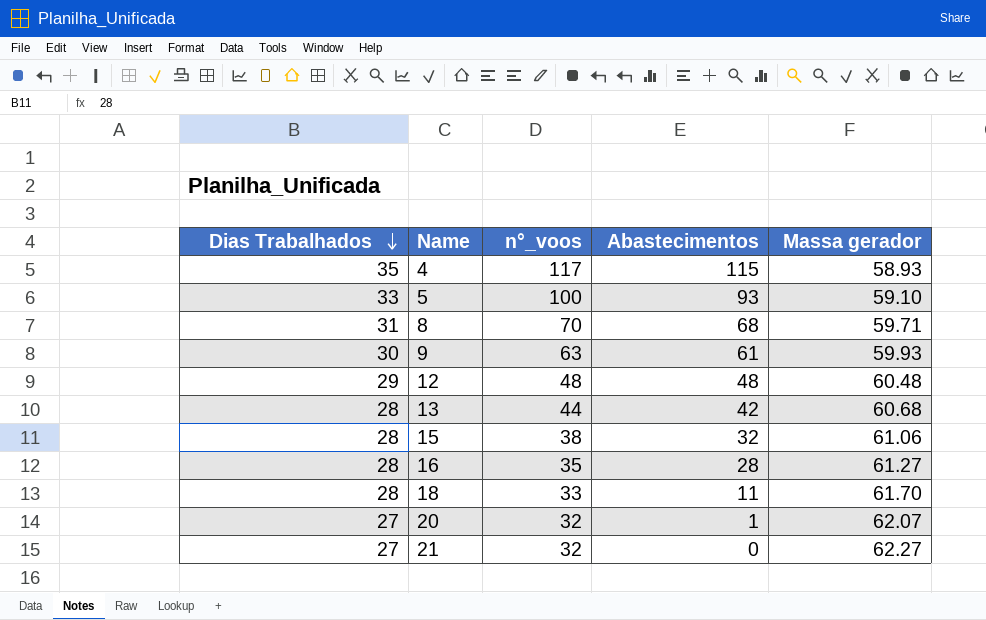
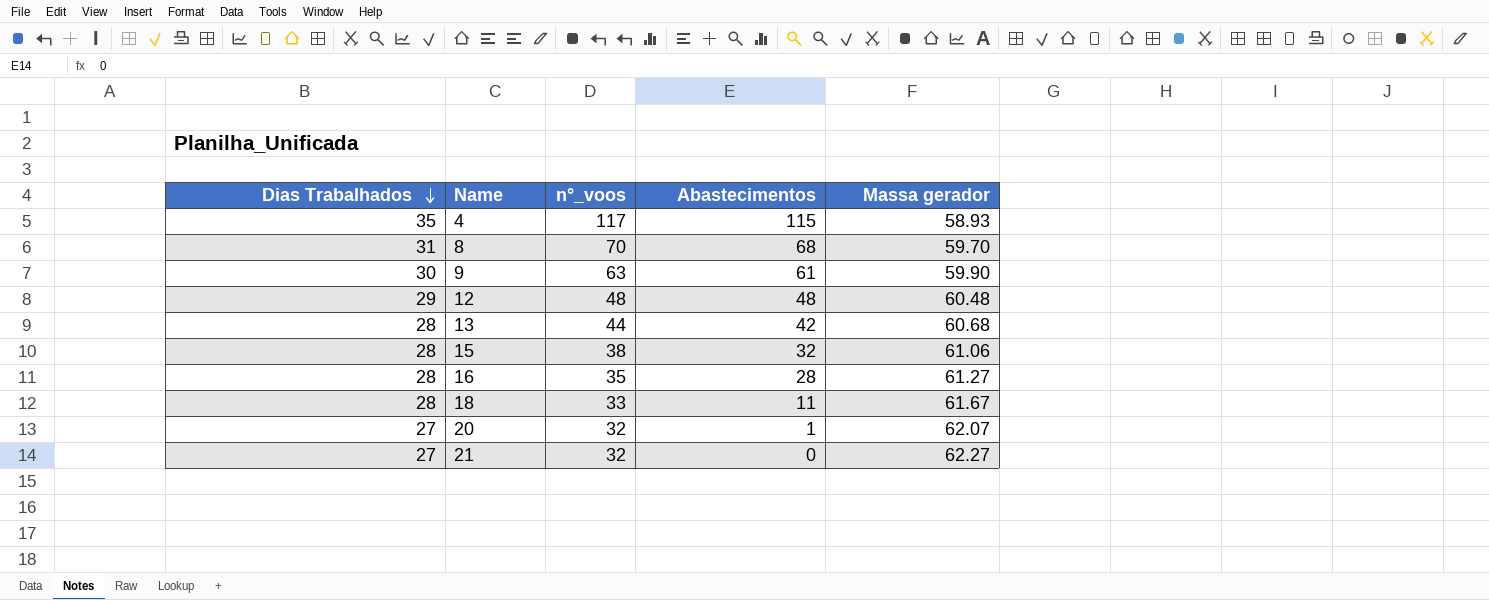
row 5: 33 | 100 | 93 | 59.10 -> none
8 | Massa gerador: 59.71 -> 59.70
9 | Massa gerador: 59.93 -> 59.90
18 | Massa gerador: 61.70 -> 61.67

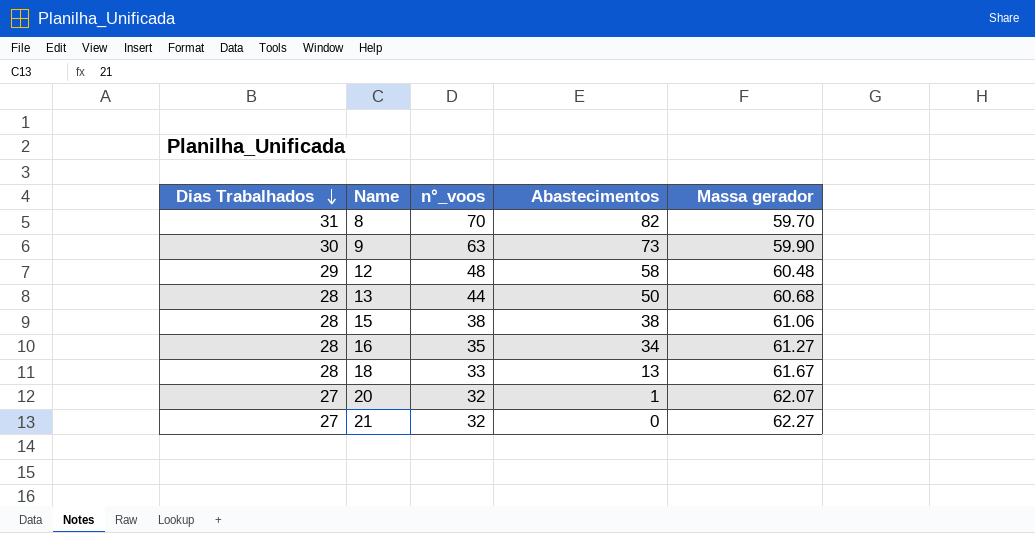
row 4: 35 | 117 | 115 | 58.93 -> none
8 | Abastecimentos: 68 -> 82
9 | Abastecimentos: 61 -> 73
12 | Abastecimentos: 48 -> 58
13 | Abastecimentos: 42 -> 50
15 | Abastecimentos: 32 -> 38
16 | Abastecimentos: 28 -> 34
18 | Abastecimentos: 11 -> 13

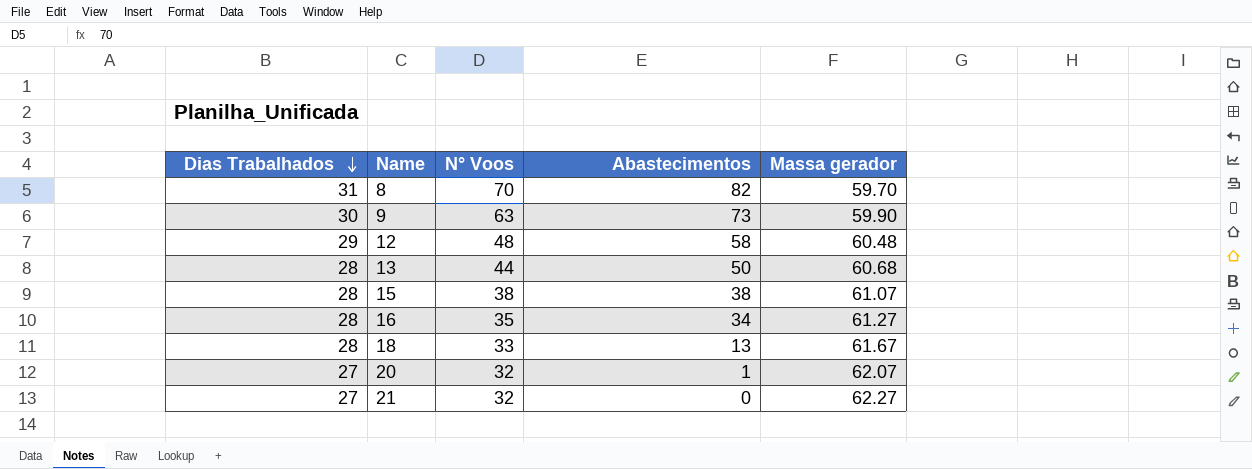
column name: n°_voos -> N° Voos
15 | Massa gerador: 61.06 -> 61.07

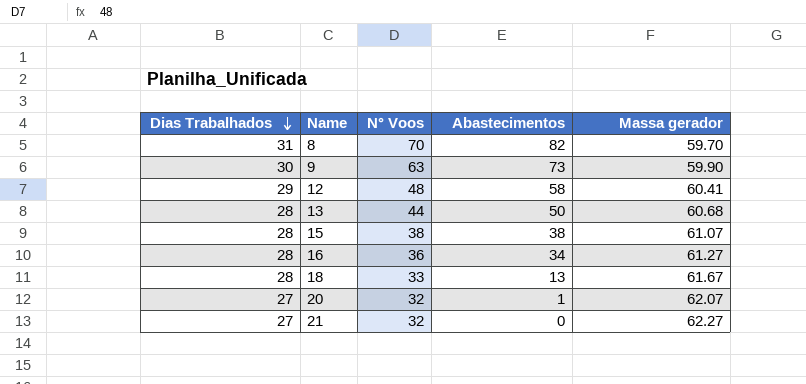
12 | Massa gerador: 60.48 -> 60.41
16 | N° Voos: 35 -> 36

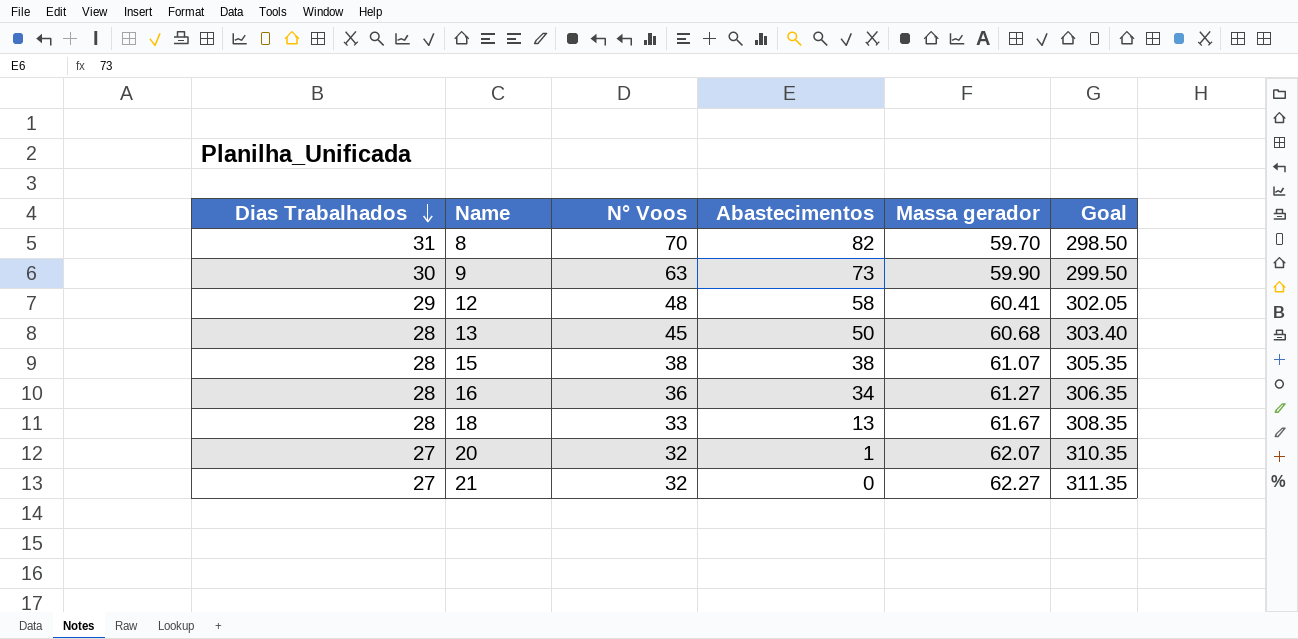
column Goal | formula: none -> [Massa gerador] * 5
13 | N° Voos: 44 -> 45

